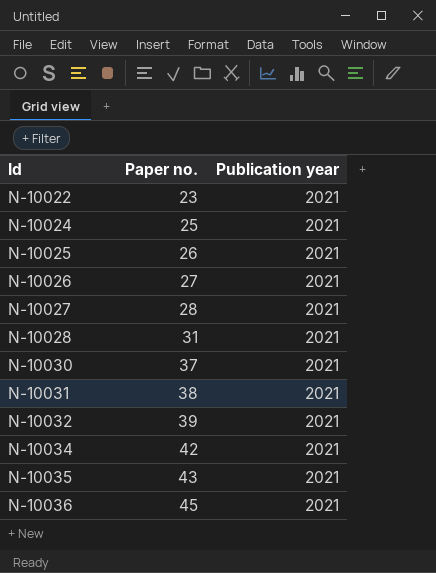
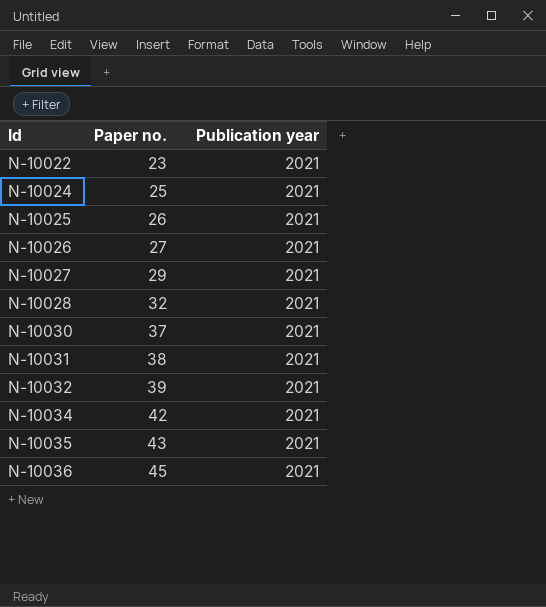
N-10027 | Paper no.: 28 -> 29
N-10028 | Paper no.: 31 -> 32

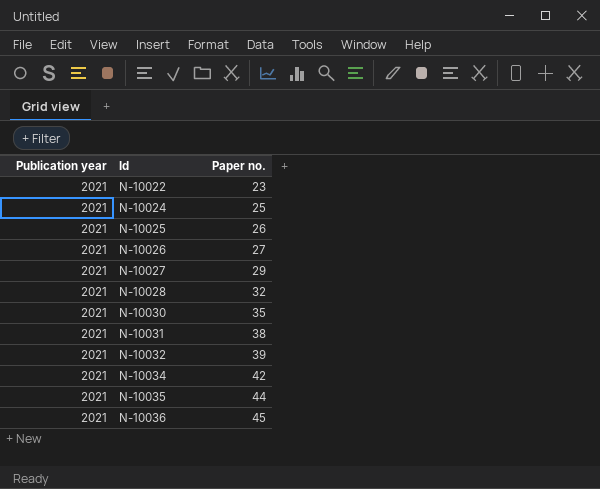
column Publication year | position: 3 -> 1
N-10030 | Paper no.: 37 -> 35
N-10035 | Paper no.: 43 -> 44

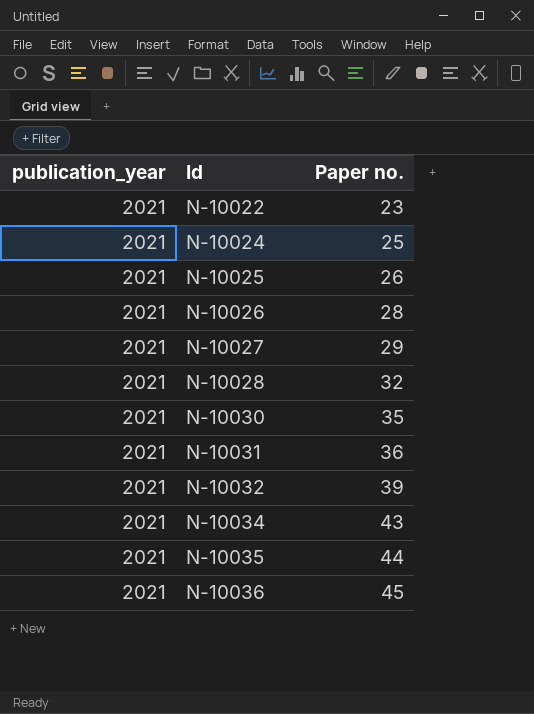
column name: Publication year -> publication_year
N-10026 | Paper no.: 27 -> 28
N-10031 | Paper no.: 38 -> 36
N-10034 | Paper no.: 42 -> 43

